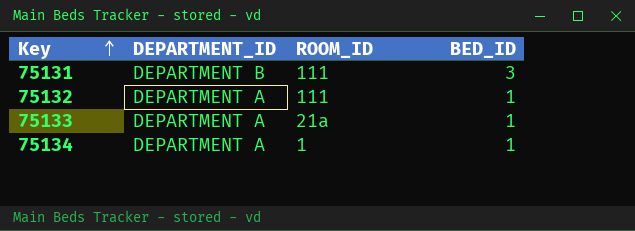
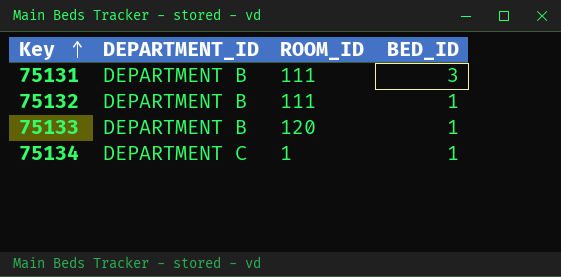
75132 | DEPARTMENT_ID: DEPARTMENT A -> DEPARTMENT B
75133 | DEPARTMENT_ID: DEPARTMENT A -> DEPARTMENT B
75133 | ROOM_ID: 21a -> 120
75134 | DEPARTMENT_ID: DEPARTMENT A -> DEPARTMENT C

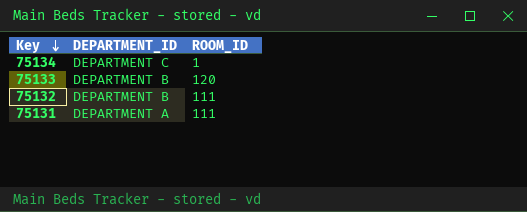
row order: Key ascending -> Key descending
column BED_ID | position: 4 -> none
75131 | DEPARTMENT_ID: DEPARTMENT B -> DEPARTMENT A

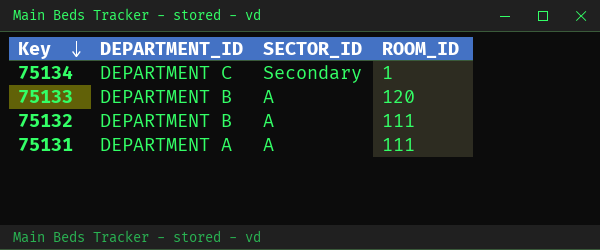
column SECTOR_ID | position: none -> 3

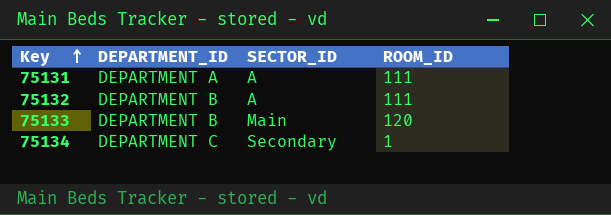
row order: Key descending -> Key ascending
75133 | SECTOR_ID: A -> Main

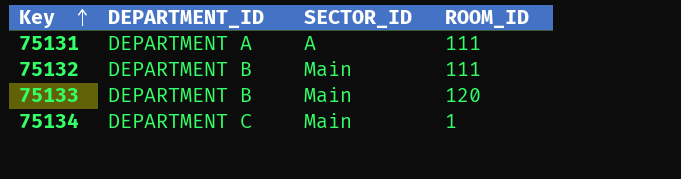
75132 | SECTOR_ID: A -> Main
75134 | SECTOR_ID: Secondary -> Main

